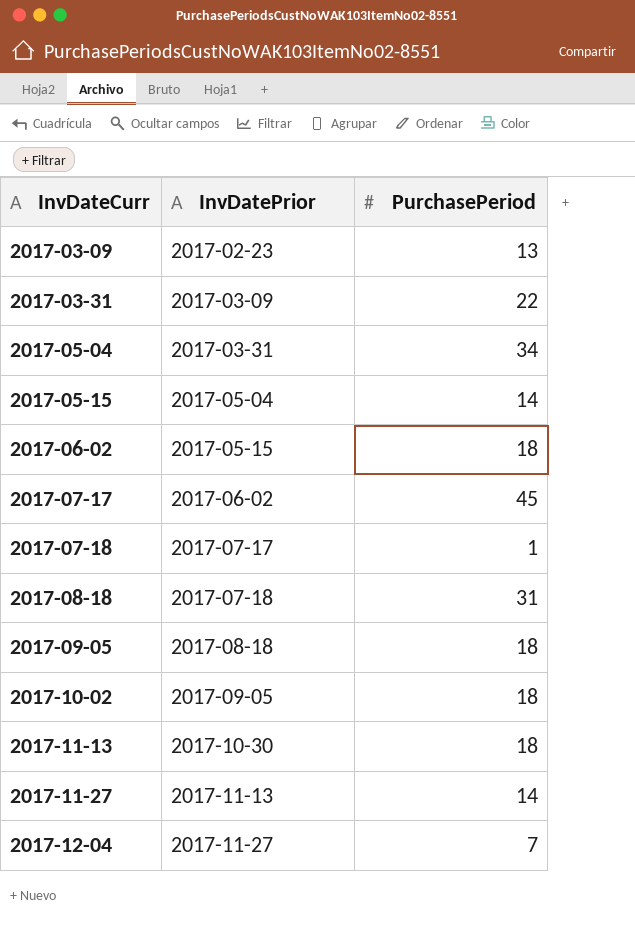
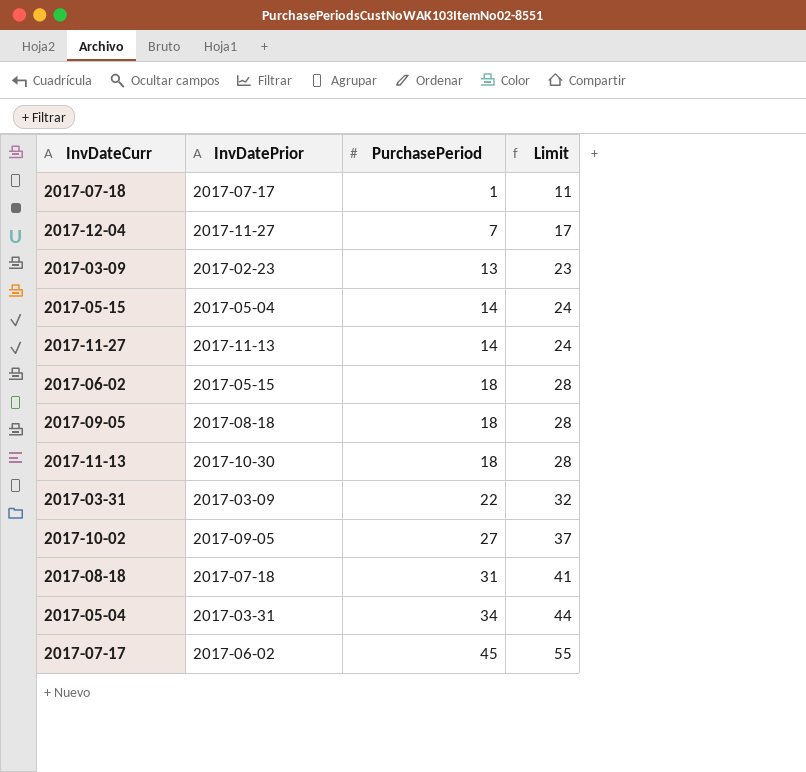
row order: InvDateCurr ascending -> PurchasePeriod ascending
column Limit | formula: none -> [PurchasePeriod] + 10
2017-10-02 | PurchasePeriod: 18 -> 27

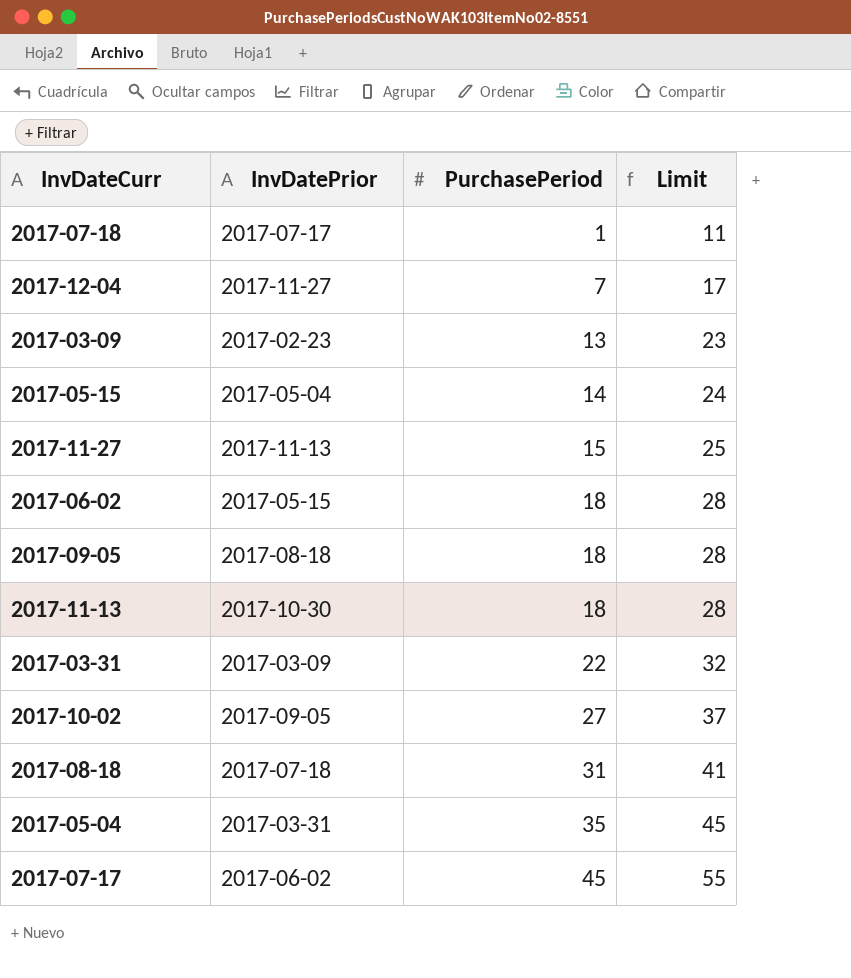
2017-11-27 | PurchasePeriod: 14 -> 15
2017-11-27 | Limit: 24 -> 25
2017-05-04 | PurchasePeriod: 34 -> 35
2017-05-04 | Limit: 44 -> 45

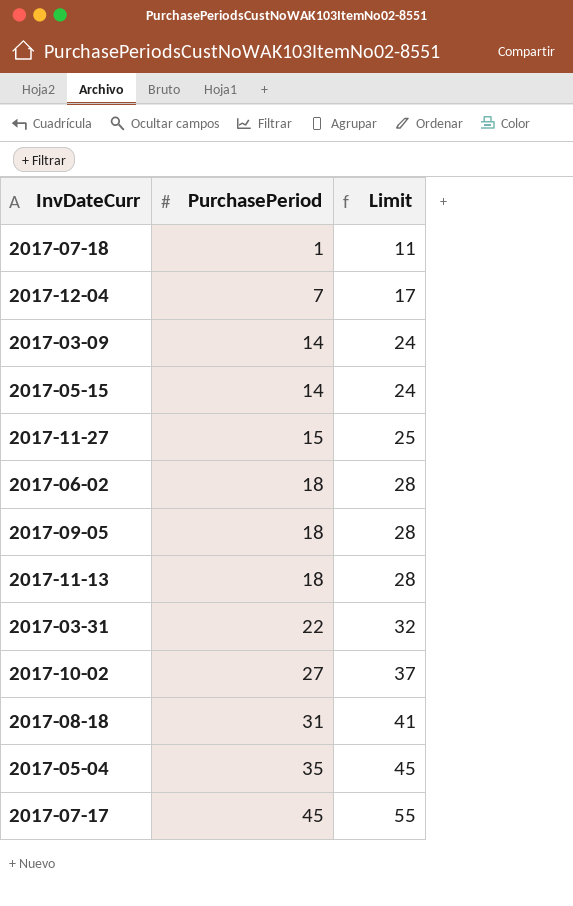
column InvDatePrior | position: 2 -> none
2017-03-09 | PurchasePeriod: 13 -> 14
2017-03-09 | Limit: 23 -> 24

